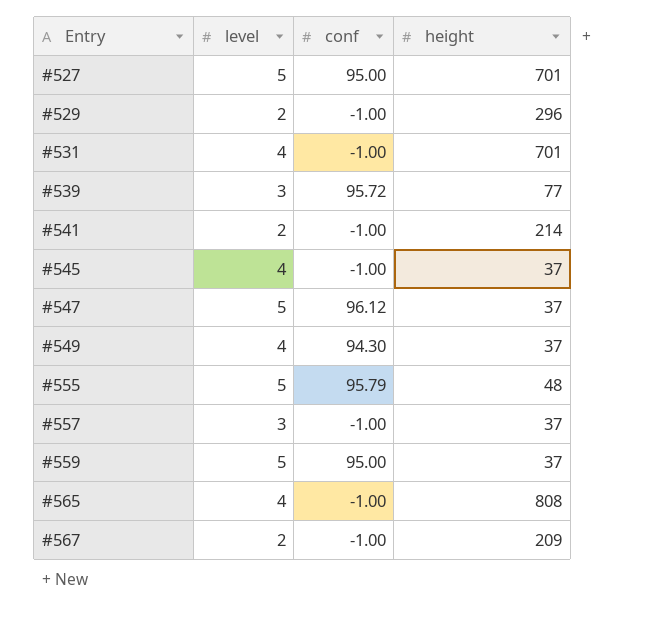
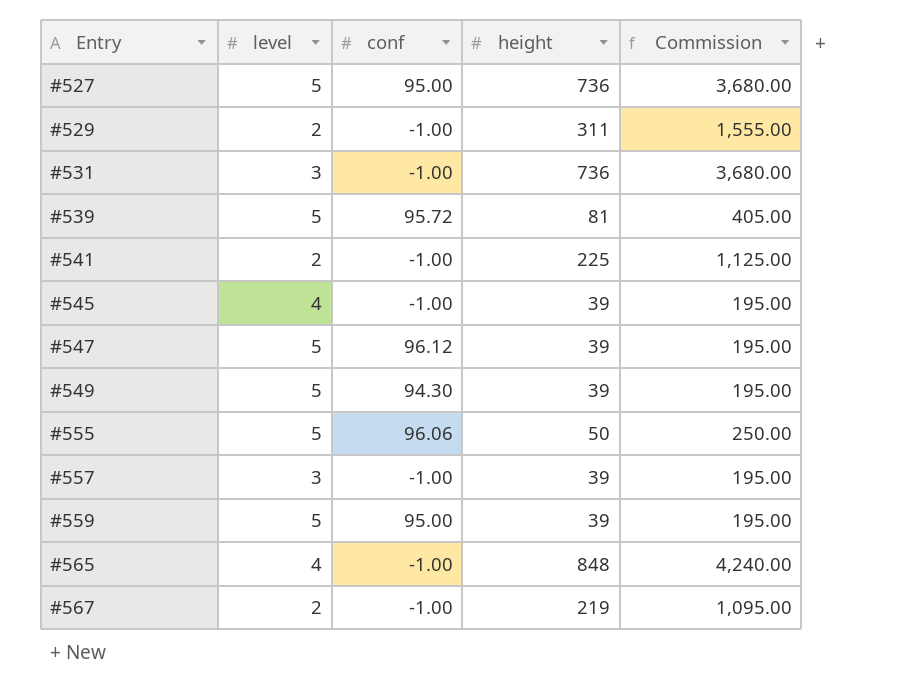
column Commission | formula: none -> [height] * 5
#527 | height: 701 -> 736
#529 | height: 296 -> 311
#531 | level: 4 -> 3
#531 | height: 701 -> 736
#539 | level: 3 -> 5
#539 | height: 77 -> 81
#541 | height: 214 -> 225
#545 | height: 37 -> 39
#547 | height: 37 -> 39
#549 | level: 4 -> 5
#549 | height: 37 -> 39
#555 | conf: 95.79 -> 96.06
#555 | height: 48 -> 50
#557 | height: 37 -> 39
#559 | height: 37 -> 39
#565 | height: 808 -> 848
#567 | height: 209 -> 219

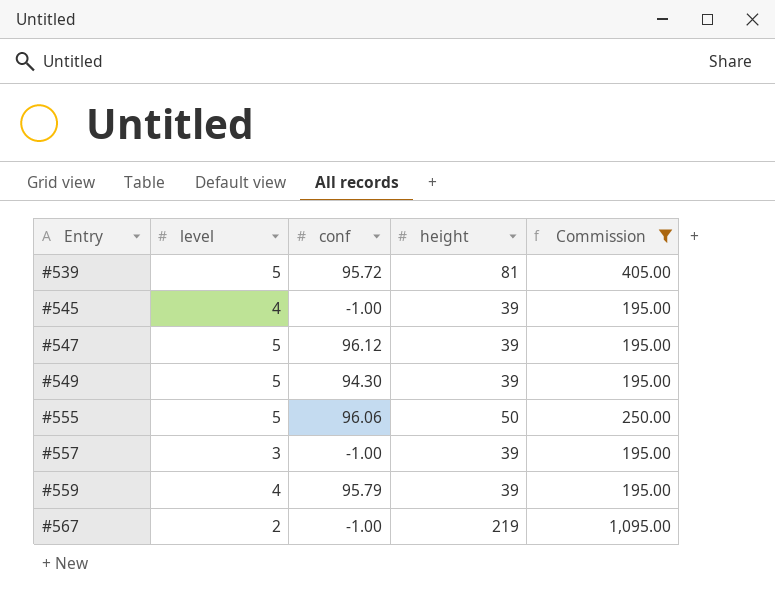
filter: none -> Commission <= 1,095.00
#559 | level: 5 -> 4
#559 | conf: 95.00 -> 95.79

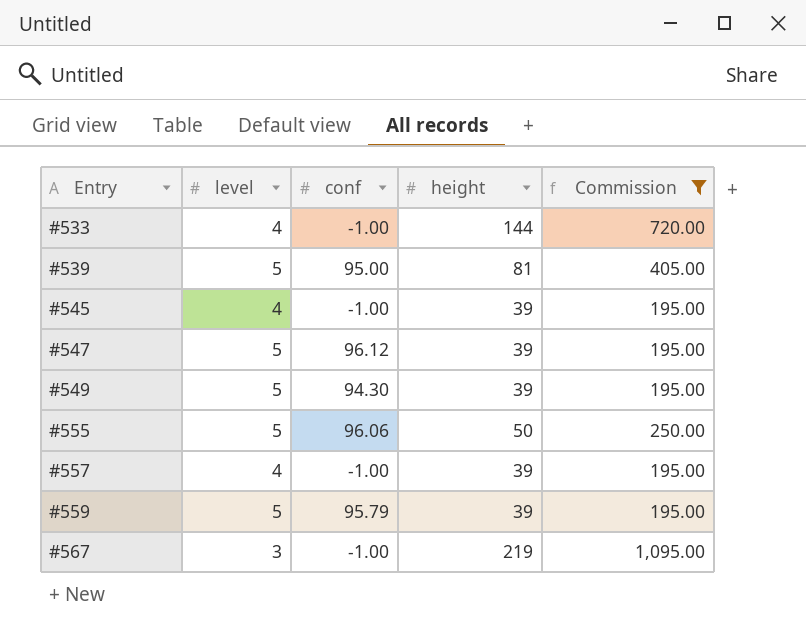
row #533: none -> 4 | -1.00 | 144 | 720.00
#539 | conf: 95.72 -> 95.00
#557 | level: 3 -> 4
#559 | level: 4 -> 5
#567 | level: 2 -> 3

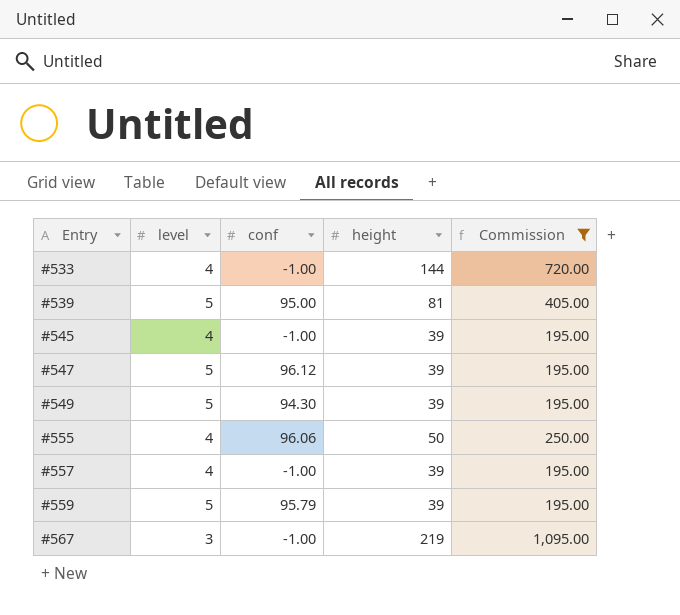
#555 | level: 5 -> 4

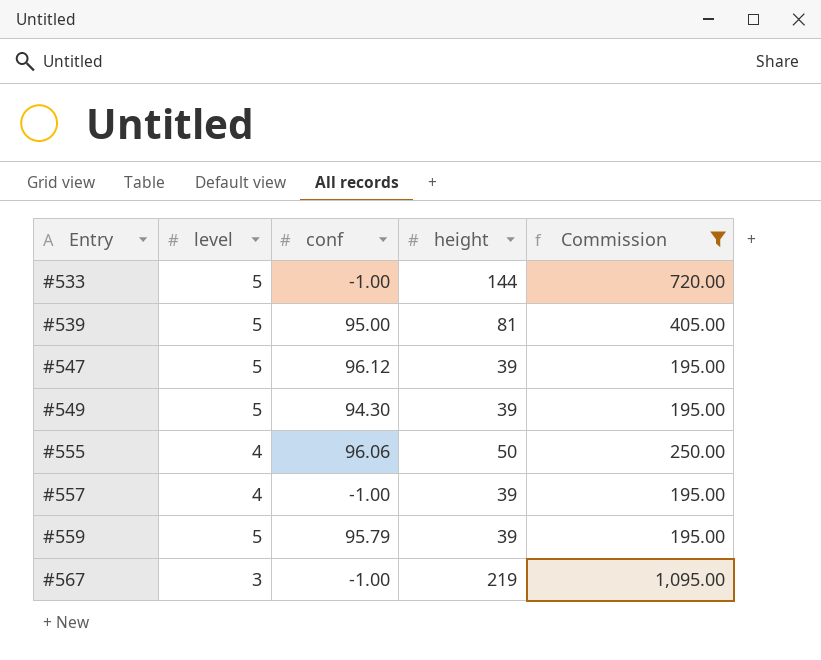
row #545: 4 | -1.00 | 39 | 195.00 -> none
#533 | level: 4 -> 5

